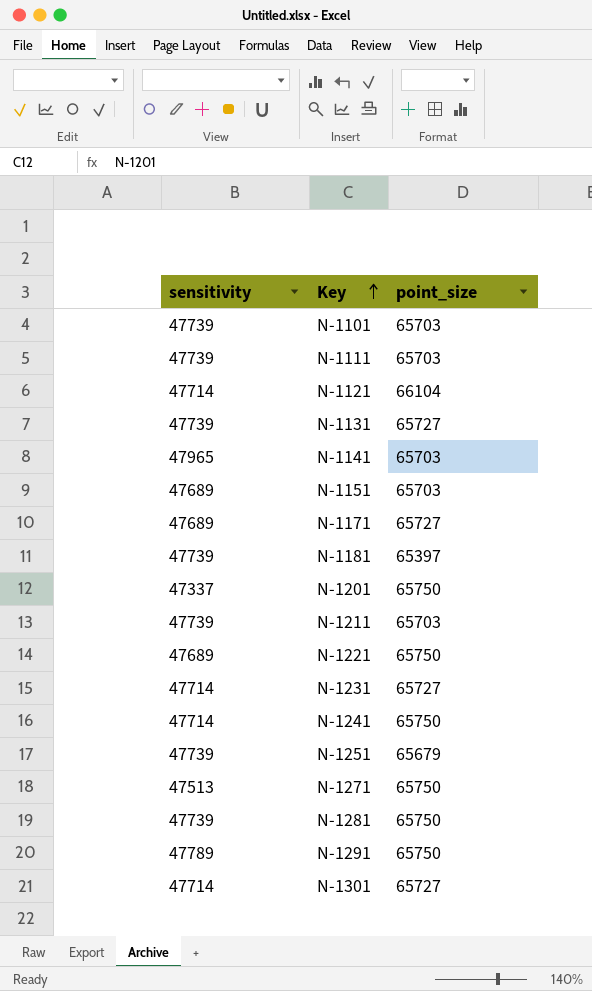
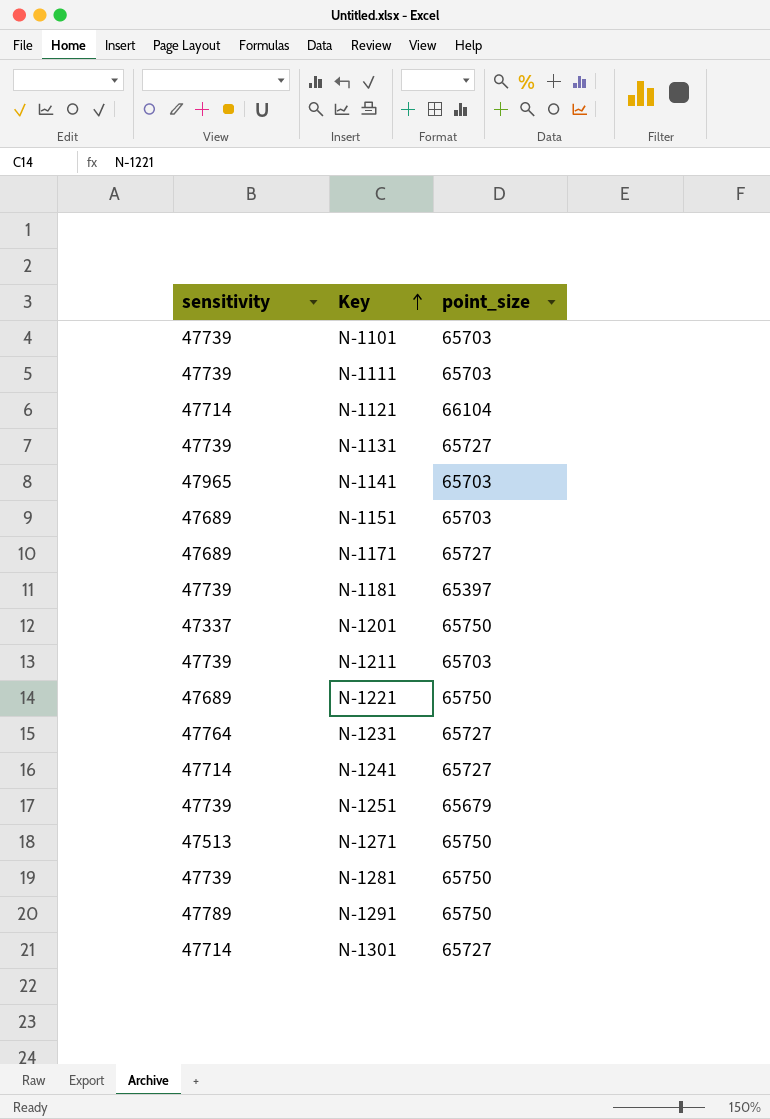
N-1231 | sensitivity: 47714 -> 47764
N-1241 | point_size: 65750 -> 65727

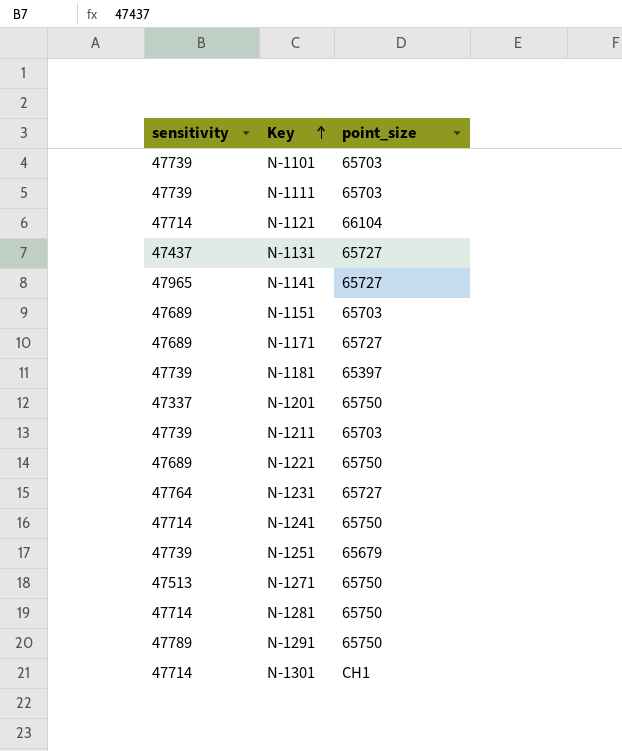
N-1131 | sensitivity: 47739 -> 47437
N-1141 | point_size: 65703 -> 65727
N-1241 | point_size: 65727 -> 65750
N-1281 | sensitivity: 47739 -> 47714
N-1301 | point_size: 65727 -> CH1

